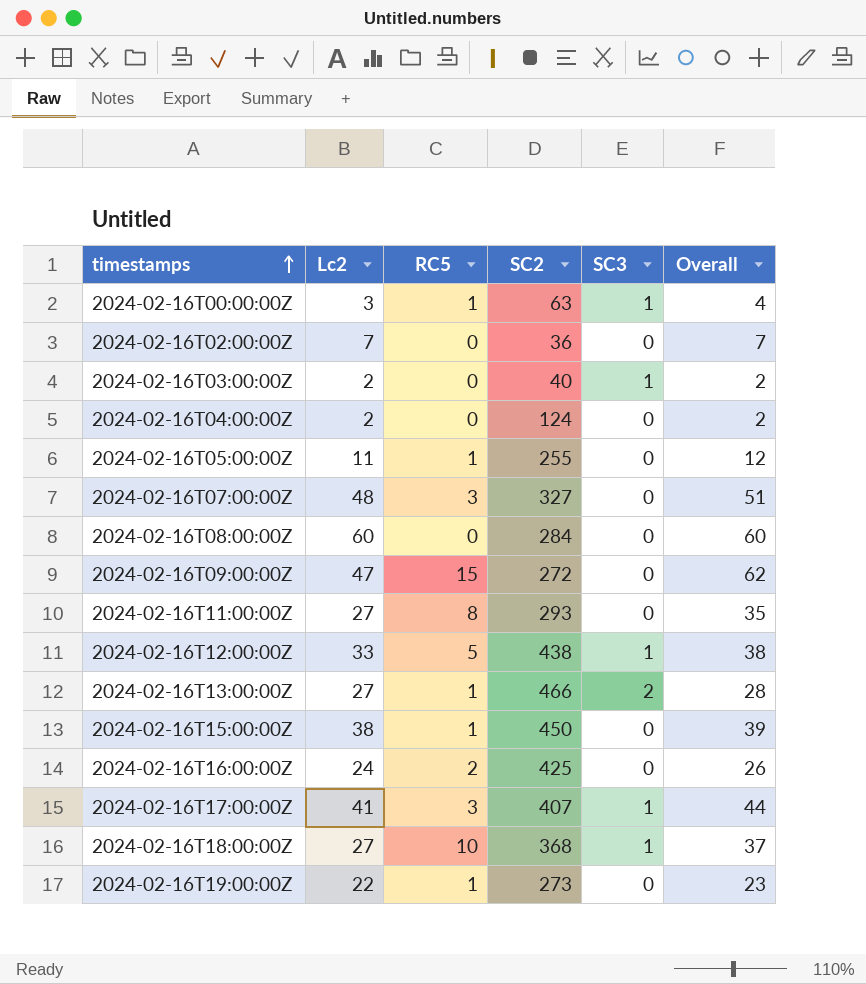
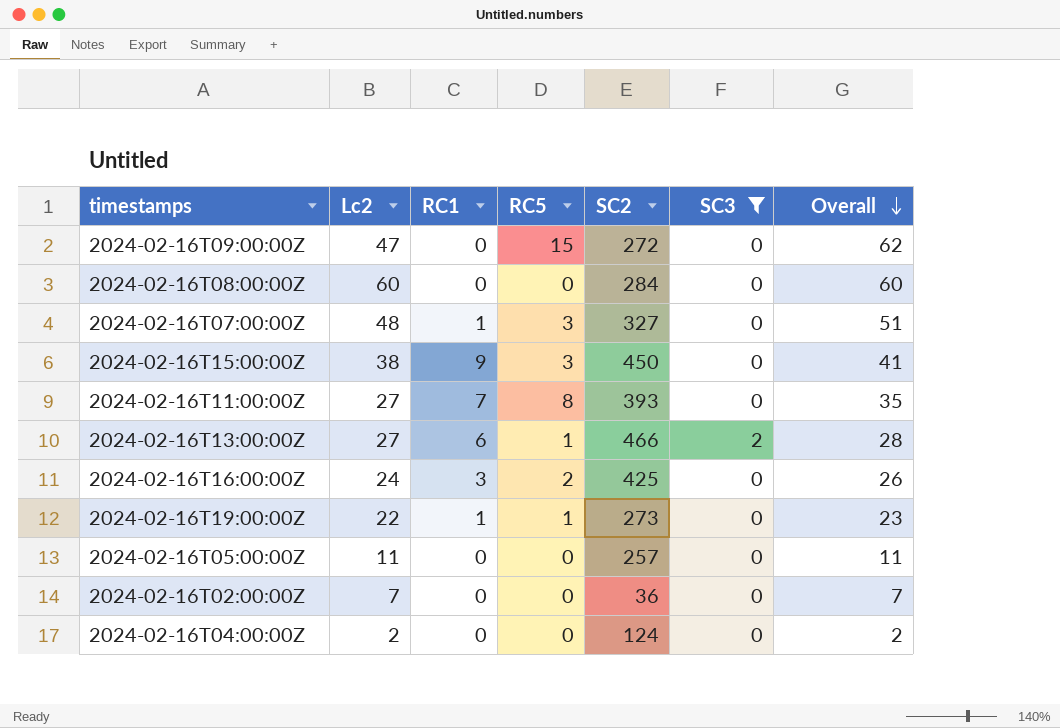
filter: none -> SC3 != 1
row order: timestamps ascending -> Overall descending
column RC1 | position: none -> 3
2024-02-16T15:00:00Z | RC5: 1 -> 3
2024-02-16T15:00:00Z | Overall: 39 -> 41
2024-02-16T11:00:00Z | SC2: 293 -> 393
2024-02-16T05:00:00Z | RC5: 1 -> 0
2024-02-16T05:00:00Z | SC2: 255 -> 257
2024-02-16T05:00:00Z | Overall: 12 -> 11

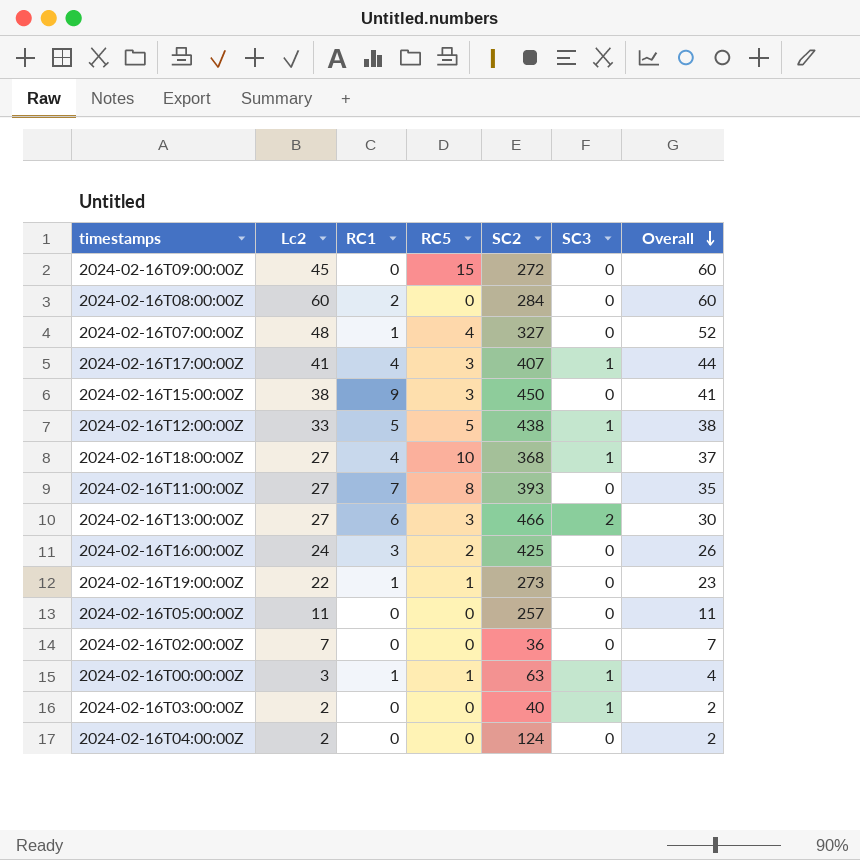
filter: SC3 != 1 -> none
2024-02-16T09:00:00Z | Lc2: 47 -> 45
2024-02-16T09:00:00Z | Overall: 62 -> 60
2024-02-16T08:00:00Z | RC1: 0 -> 2
2024-02-16T07:00:00Z | RC5: 3 -> 4
2024-02-16T07:00:00Z | Overall: 51 -> 52
2024-02-16T13:00:00Z | RC5: 1 -> 3
2024-02-16T13:00:00Z | Overall: 28 -> 30

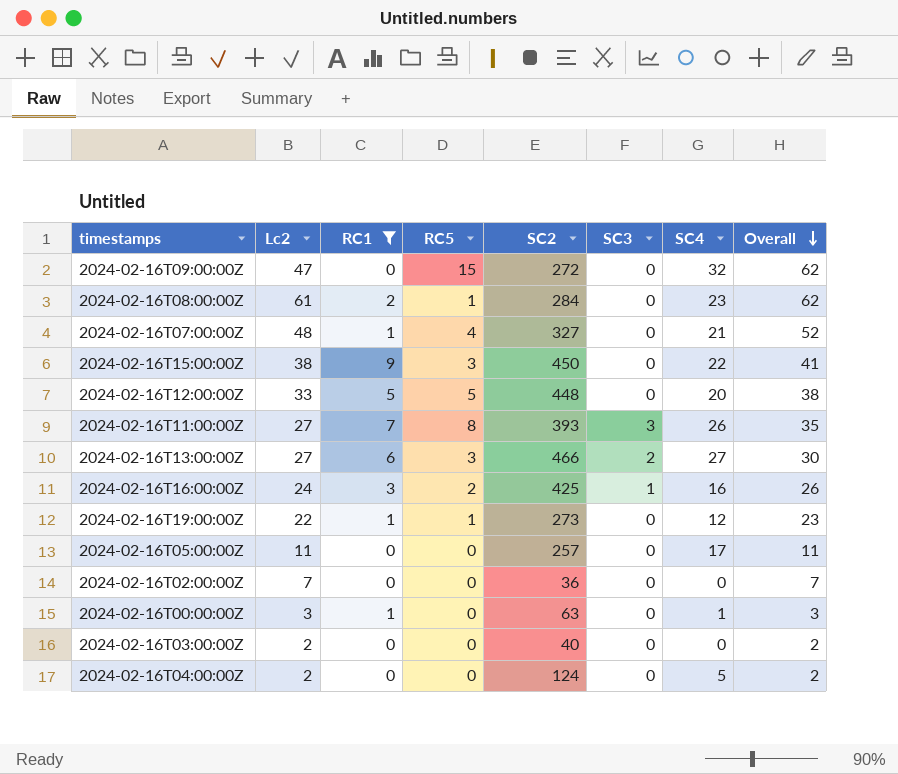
filter: none -> RC1 != 4
column SC4 | position: none -> 7
2024-02-16T09:00:00Z | Lc2: 45 -> 47
2024-02-16T09:00:00Z | Overall: 60 -> 62
2024-02-16T08:00:00Z | Lc2: 60 -> 61
2024-02-16T08:00:00Z | RC5: 0 -> 1
2024-02-16T08:00:00Z | Overall: 60 -> 62
2024-02-16T12:00:00Z | SC2: 438 -> 448
2024-02-16T12:00:00Z | SC3: 1 -> 0
2024-02-16T11:00:00Z | SC3: 0 -> 3
2024-02-16T16:00:00Z | SC3: 0 -> 1
2024-02-16T00:00:00Z | RC5: 1 -> 0
2024-02-16T00:00:00Z | SC3: 1 -> 0
2024-02-16T00:00:00Z | Overall: 4 -> 3
2024-02-16T03:00:00Z | SC3: 1 -> 0

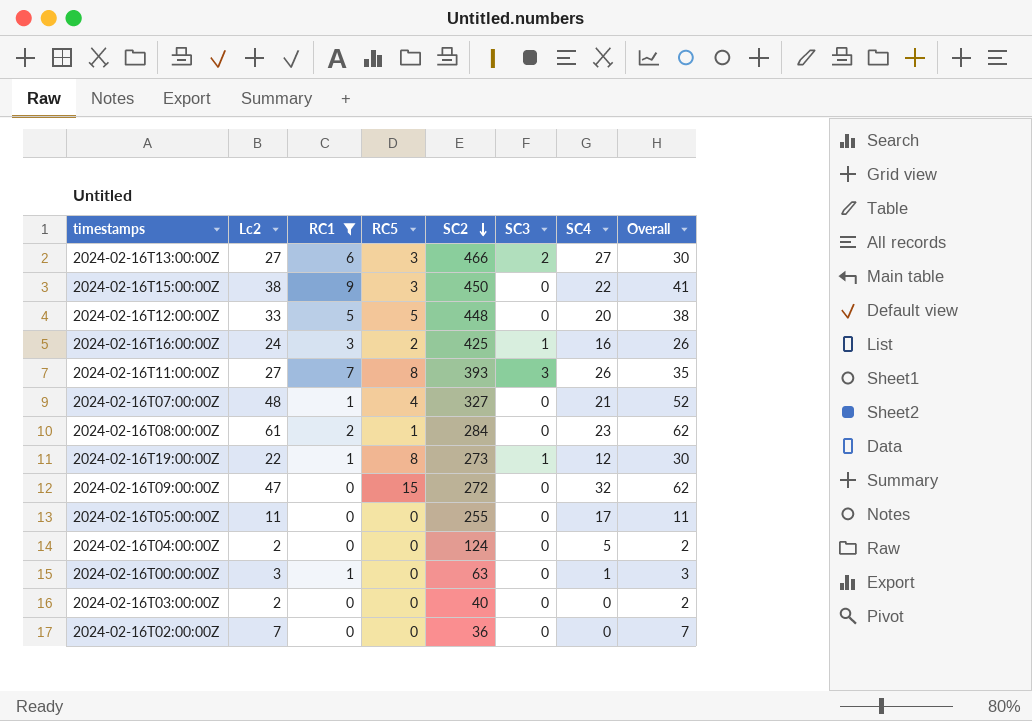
row order: Overall descending -> SC2 descending
2024-02-16T19:00:00Z | RC5: 1 -> 8
2024-02-16T19:00:00Z | SC3: 0 -> 1
2024-02-16T19:00:00Z | Overall: 23 -> 30
2024-02-16T05:00:00Z | SC2: 257 -> 255

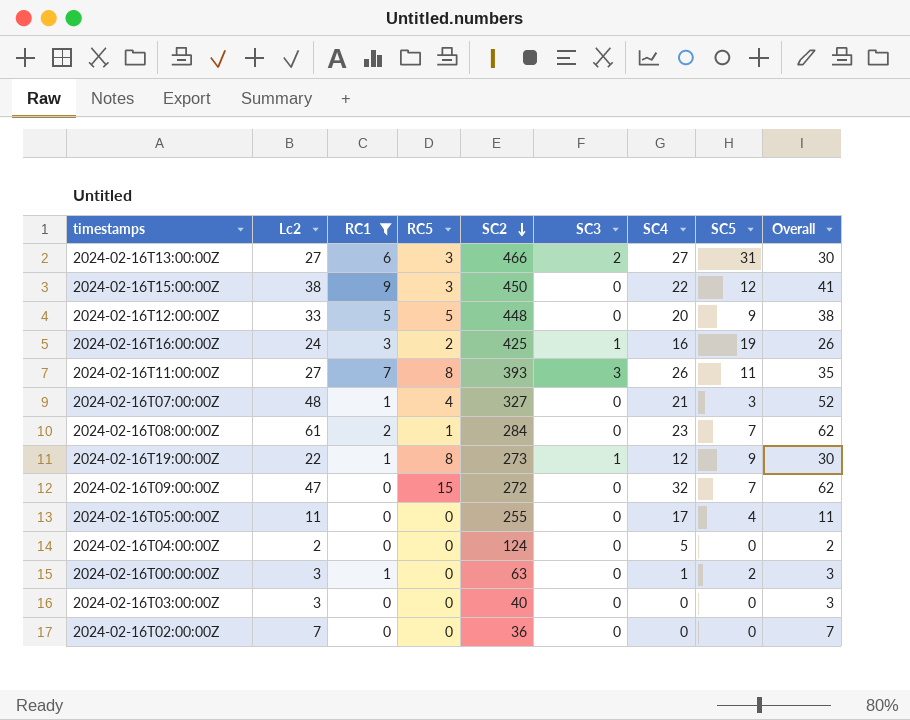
column SC5 | position: none -> 8
2024-02-16T03:00:00Z | Lc2: 2 -> 3
2024-02-16T03:00:00Z | Overall: 2 -> 3

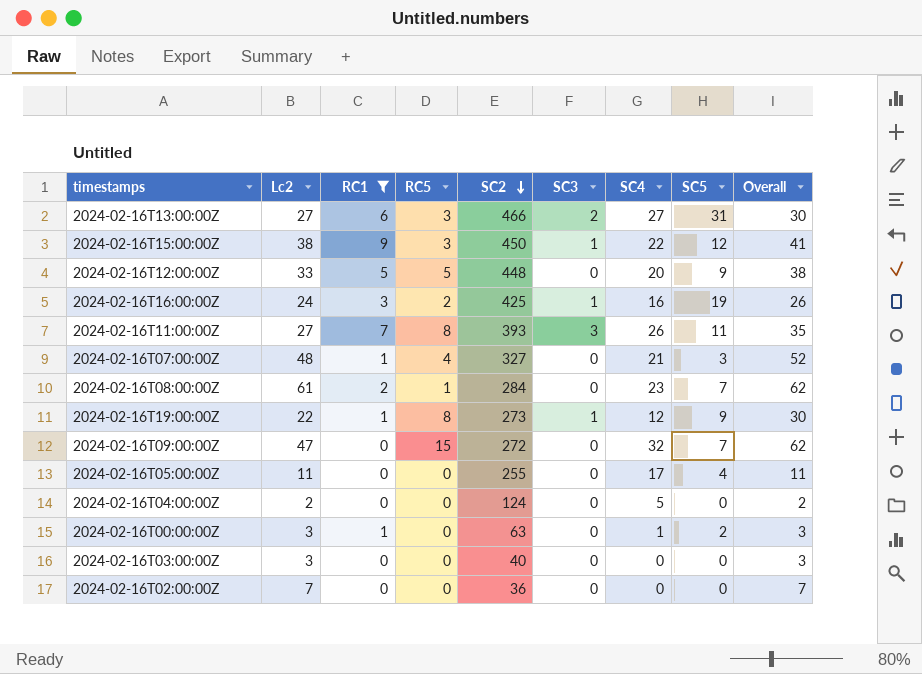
2024-02-16T15:00:00Z | SC3: 0 -> 1

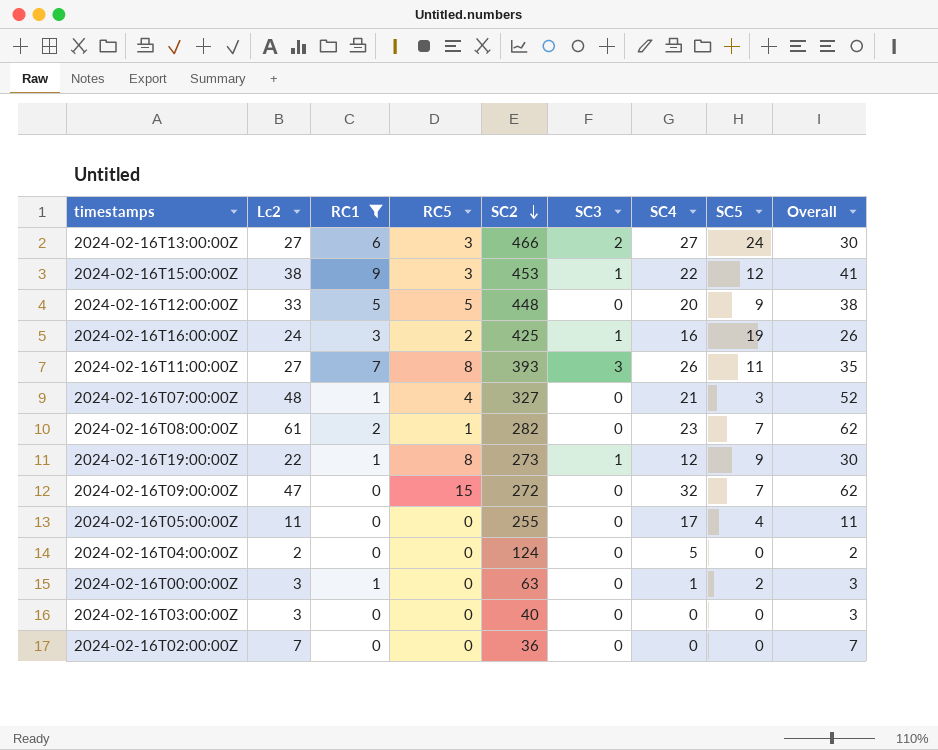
2024-02-16T13:00:00Z | SC5: 31 -> 24
2024-02-16T15:00:00Z | SC2: 450 -> 453
2024-02-16T08:00:00Z | SC2: 284 -> 282

